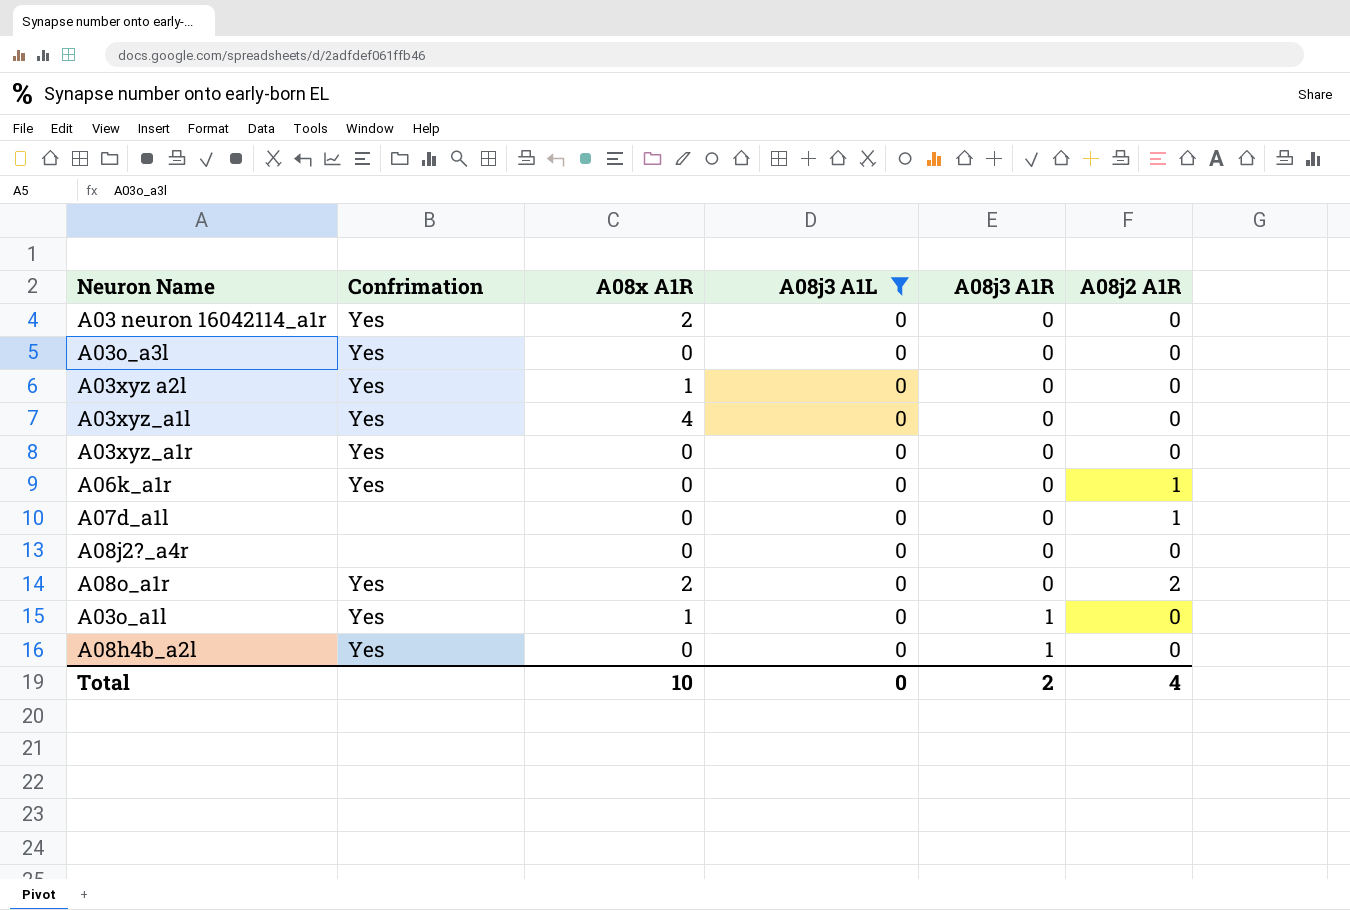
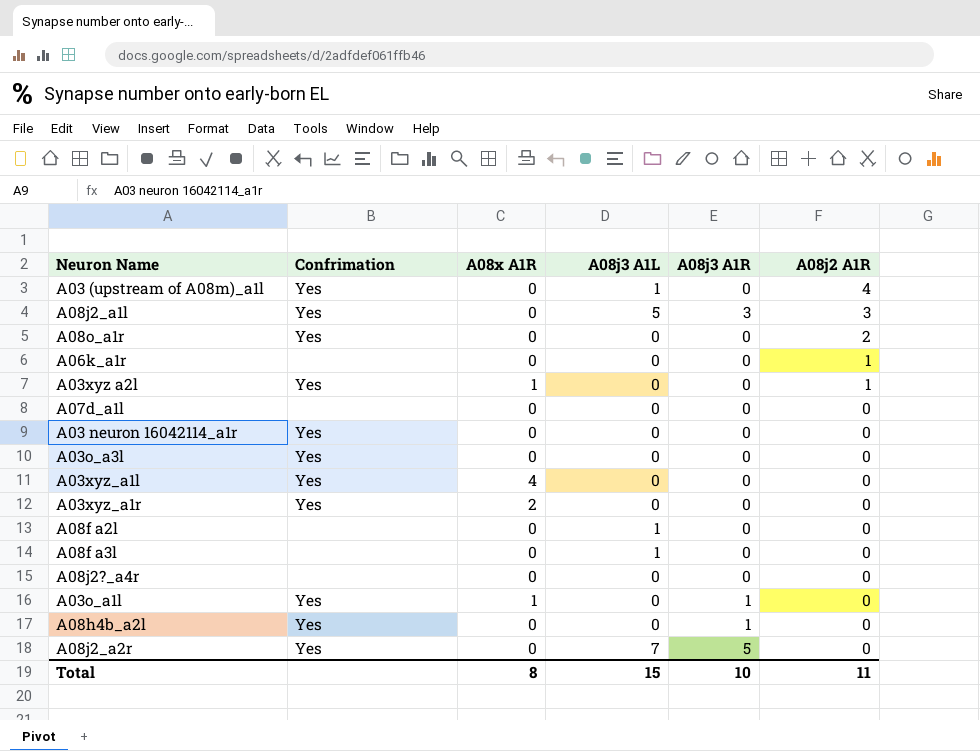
filter: A08j3 A1L = 0 -> none
row order: A08j3 A1R ascending -> A08j2 A1R descending
A08o_a1r | A08x A1R: 2 -> 0
A06k_a1r | Confrimation: Yes -> none
A03xyz a2l | A08j2 A1R: 0 -> 1
A07d_a1l | A08j2 A1R: 1 -> 0
A03 neuron 16042114_a1r | A08x A1R: 2 -> 0
A03xyz_a1r | A08x A1R: 0 -> 2
Total | A08x A1R: 10 -> 8
Total | A08j3 A1L: 0 -> 15
Total | A08j3 A1R: 2 -> 10
Total | A08j2 A1R: 4 -> 11

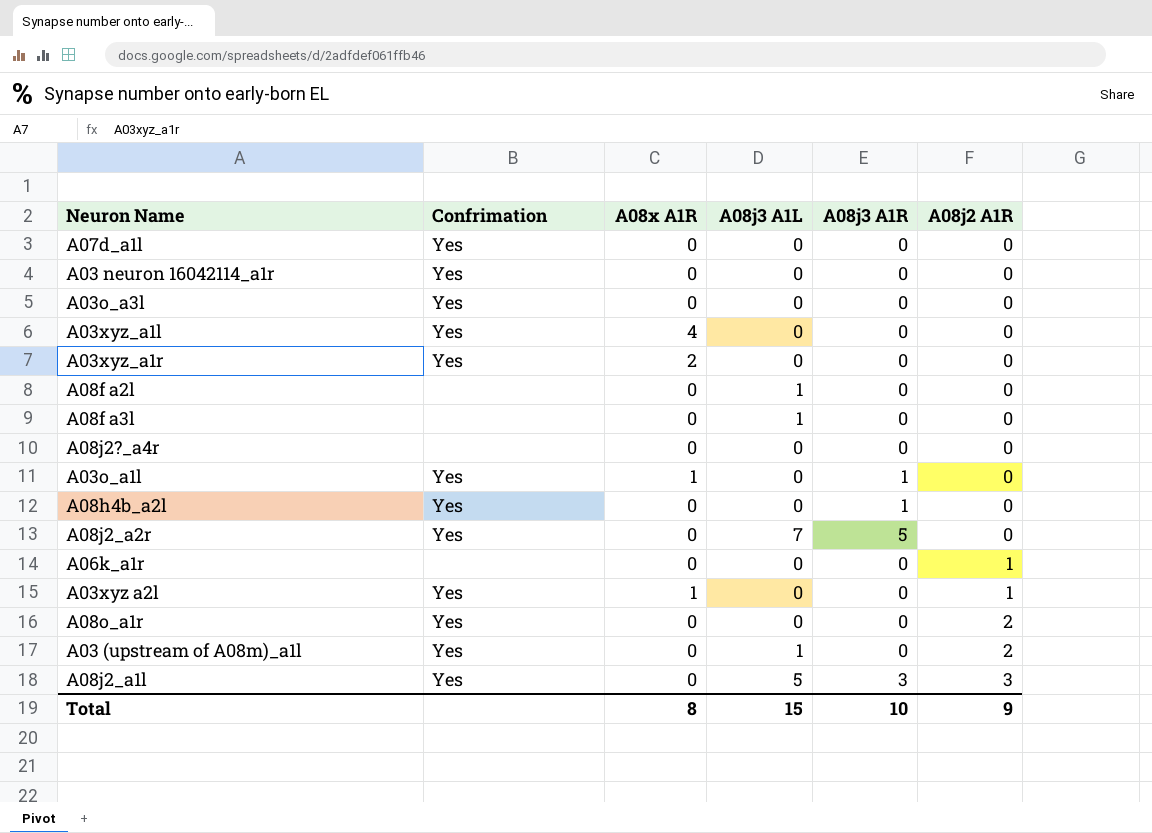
row order: A08j2 A1R descending -> A08j2 A1R ascending
A07d_a1l | Confrimation: none -> Yes
A03 (upstream of A08m)_a1l | A08j2 A1R: 4 -> 2
Total | A08j2 A1R: 11 -> 9

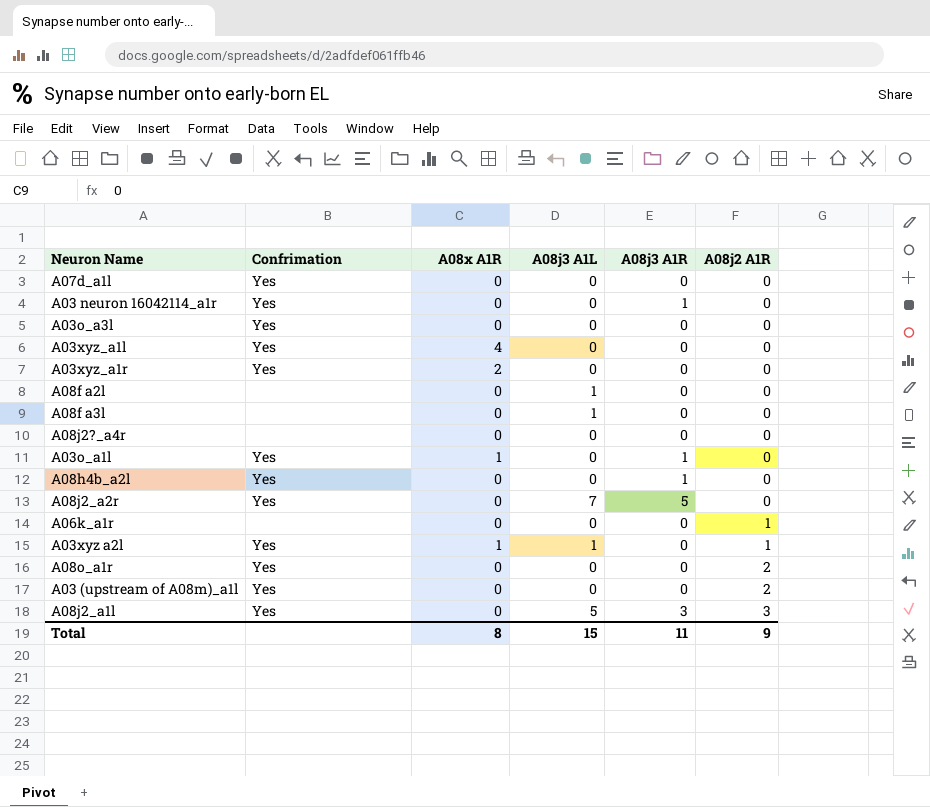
A03 neuron 16042114_a1r | A08j3 A1R: 0 -> 1
A03xyz a2l | A08j3 A1L: 0 -> 1
A03 (upstream of A08m)_a1l | A08j3 A1L: 1 -> 0
Total | A08j3 A1R: 10 -> 11

